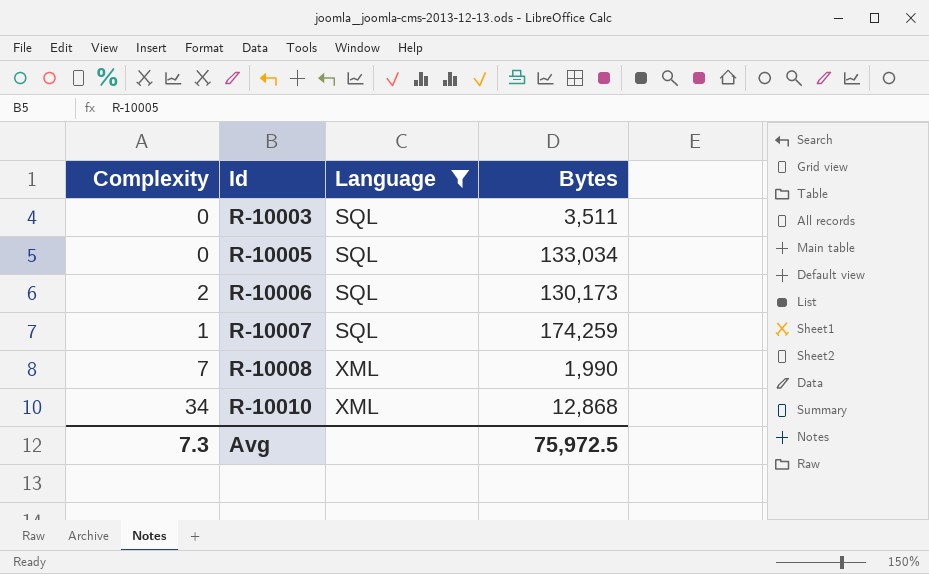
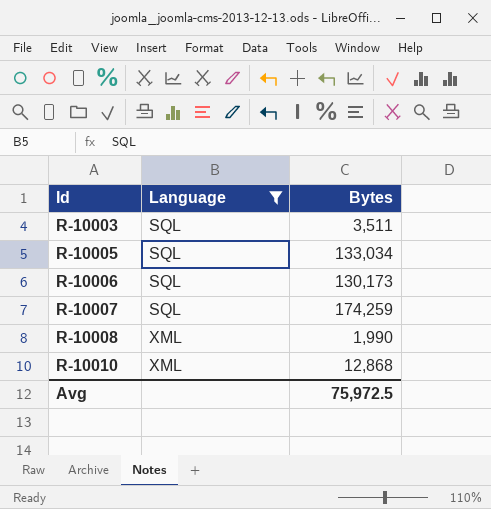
column Complexity | position: 1 -> none

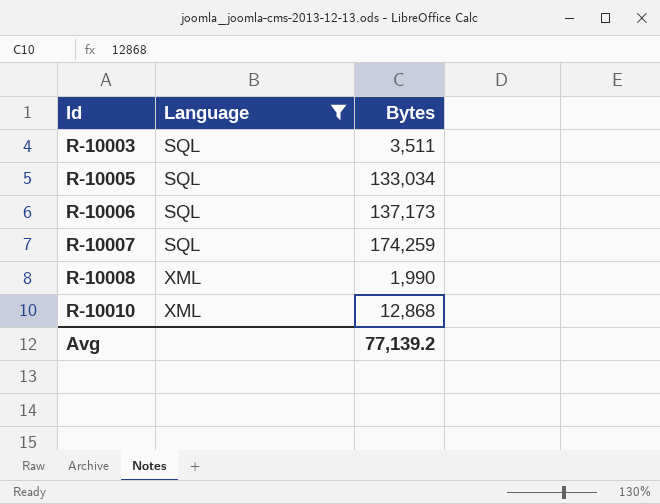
R-10006 | Bytes: 130,173 -> 137,173
Avg | Bytes: 75,972.5 -> 77,139.2

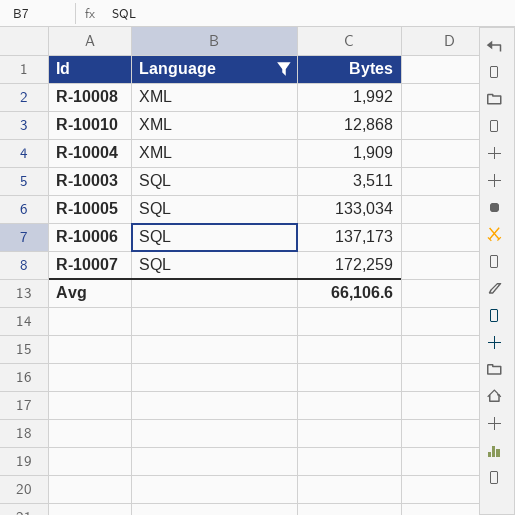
row order: Id ascending -> Language descending
R-10008 | Bytes: 1,990 -> 1,992
row R-10004: none -> XML | 1,909
R-10007 | Bytes: 174,259 -> 172,259
Avg | Bytes: 77,139.2 -> 66,106.6

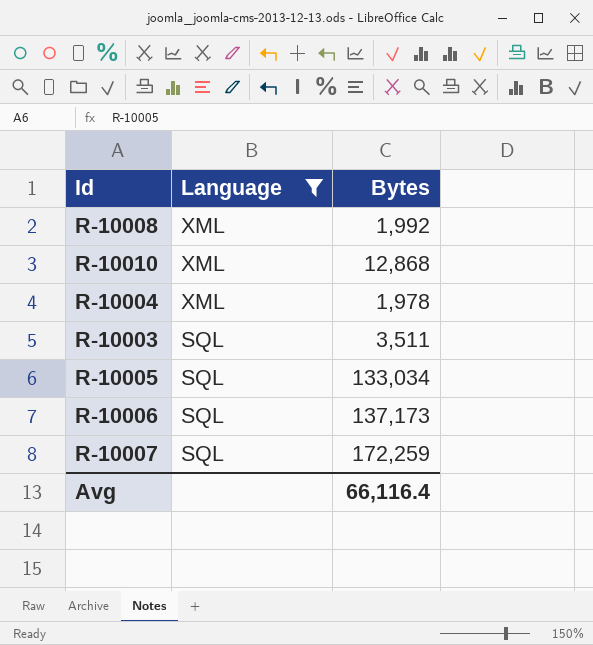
R-10004 | Bytes: 1,909 -> 1,978
Avg | Bytes: 66,106.6 -> 66,116.4

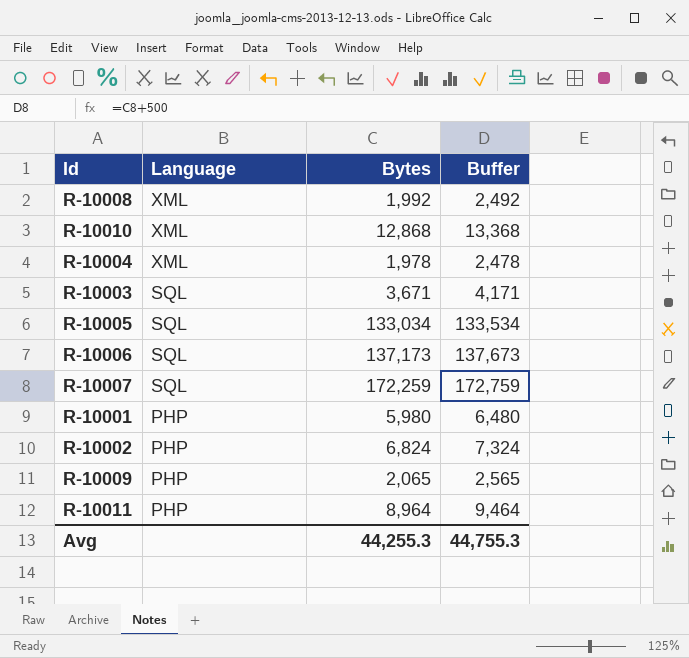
filter: Language != PHP -> none
column Buffer | formula: none -> [Bytes] + 500
R-10003 | Bytes: 3,511 -> 3,671
Avg | Bytes: 66,116.4 -> 44,255.3

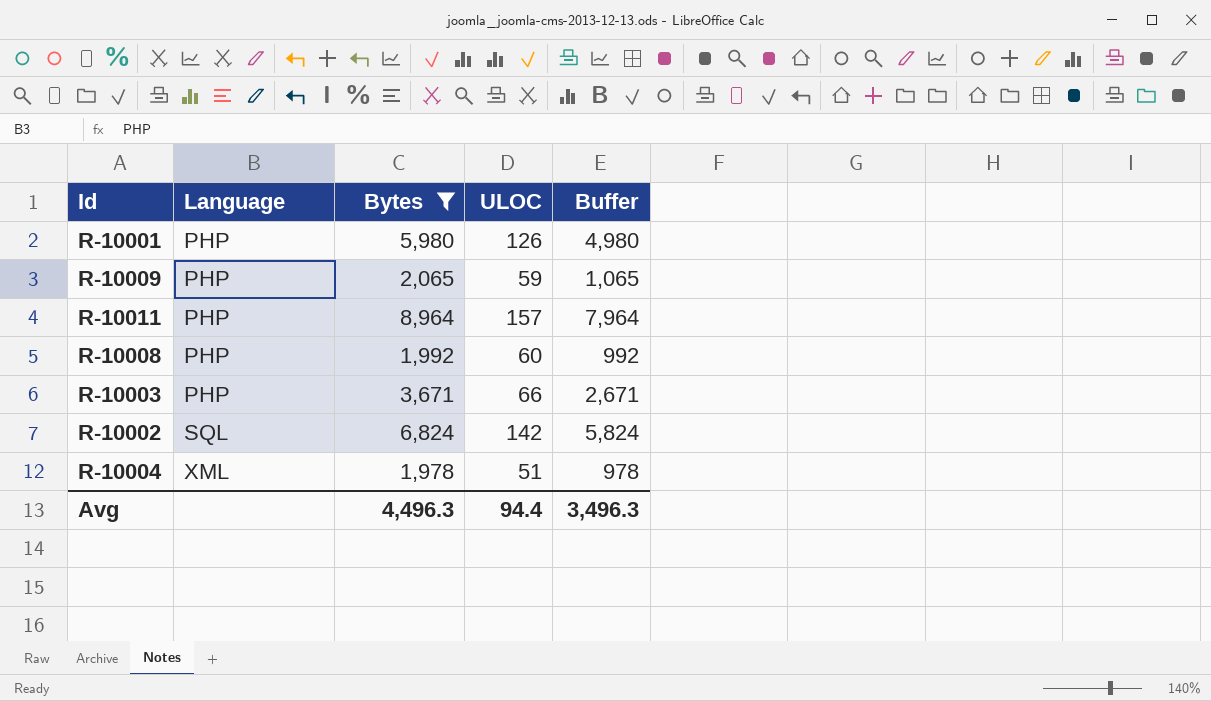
filter: none -> Bytes <= 8,964
row order: Language descending -> Language ascending
column ULOC | position: none -> 4
column Buffer | formula: [Bytes] + 500 -> [Bytes] - 1000
R-10008 | Language: XML -> PHP
R-10003 | Language: SQL -> PHP
R-10002 | Language: PHP -> SQL
Avg | Bytes: 44,255.3 -> 4,496.3
Avg | Buffer: 44,755.3 -> 3,496.3

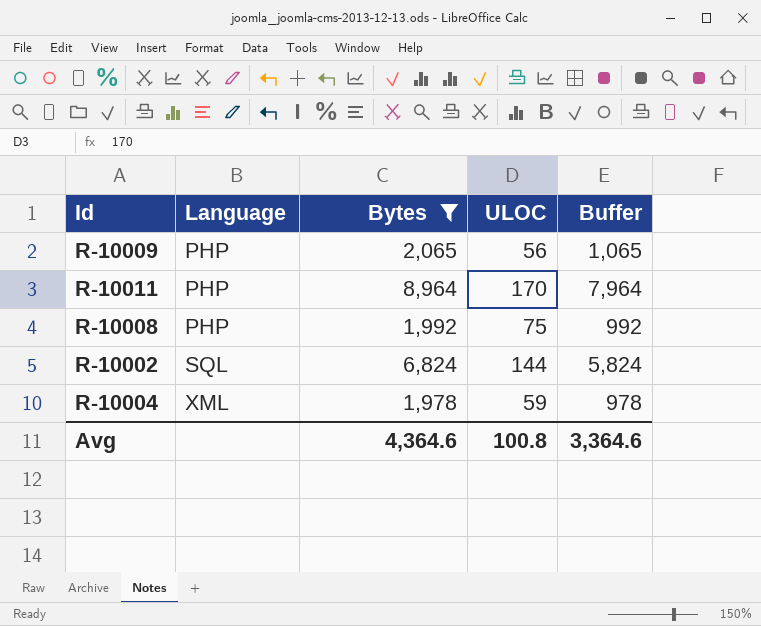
row R-10001: PHP | 5,980 | 126 | 4,980 -> none
row R-10003: PHP | 3,671 | 66 | 2,671 -> none
R-10009 | ULOC: 59 -> 56
R-10011 | ULOC: 157 -> 170
R-10008 | ULOC: 60 -> 75
R-10002 | ULOC: 142 -> 144
R-10004 | ULOC: 51 -> 59
Avg | Bytes: 4,496.3 -> 4,364.6
Avg | ULOC: 94.4 -> 100.8
Avg | Buffer: 3,496.3 -> 3,364.6

